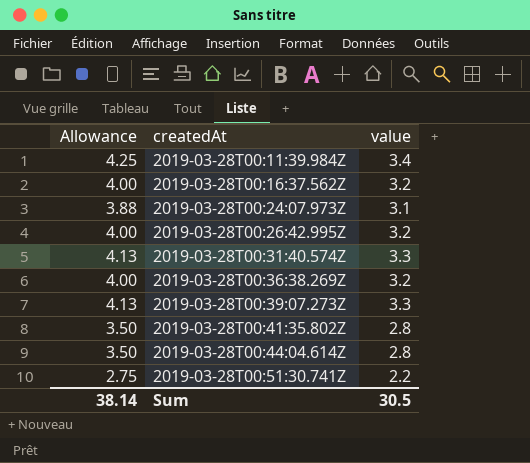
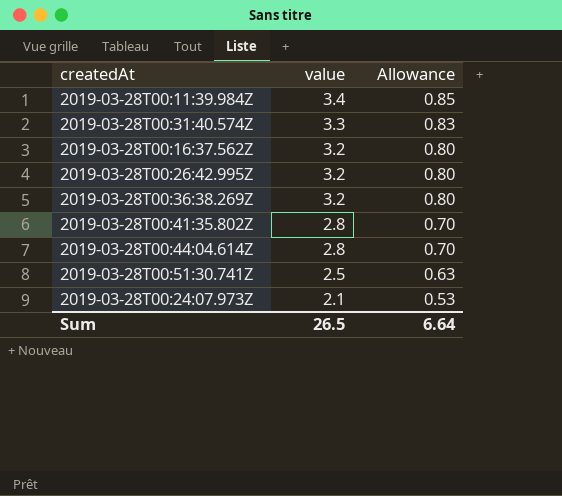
row order: createdAt ascending -> value descending
column Allowance | formula: [value] * 1.25 -> [value] * 0.25
column Allowance | position: 1 -> 3
row 2019-03-28T00:39:07.273Z: 4.13 | 3.3 -> none
2019-03-28T00:51:30.741Z | value: 2.2 -> 2.5
2019-03-28T00:24:07.973Z | value: 3.1 -> 2.1
Sum | value: 30.5 -> 26.5
Sum | Allowance: 38.14 -> 6.64

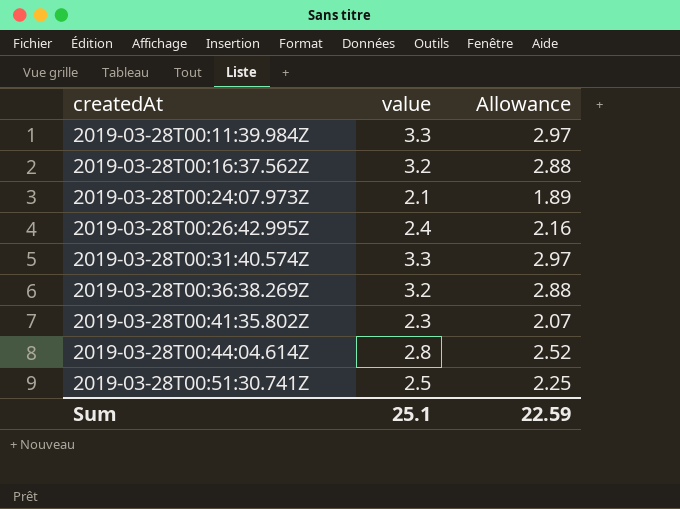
row order: value descending -> createdAt ascending
column Allowance | formula: [value] * 0.25 -> [value] * 0.9
2019-03-28T00:11:39.984Z | value: 3.4 -> 3.3
2019-03-28T00:26:42.995Z | value: 3.2 -> 2.4
2019-03-28T00:41:35.802Z | value: 2.8 -> 2.3
Sum | value: 26.5 -> 25.1
Sum | Allowance: 6.64 -> 22.59

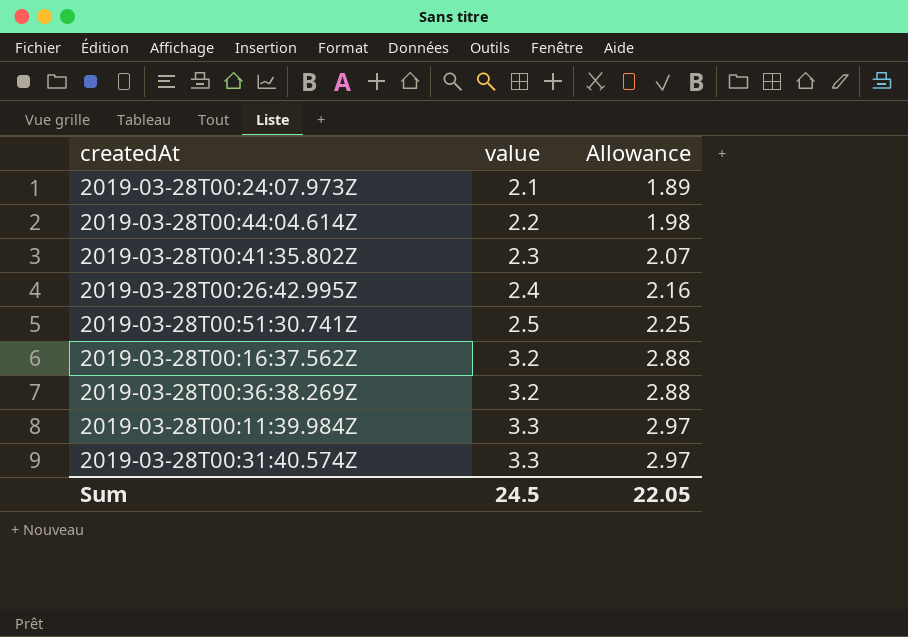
row order: createdAt ascending -> value ascending
2019-03-28T00:44:04.614Z | value: 2.8 -> 2.2
2019-03-28T00:44:04.614Z | Allowance: 2.52 -> 1.98
Sum | value: 25.1 -> 24.5
Sum | Allowance: 22.59 -> 22.05

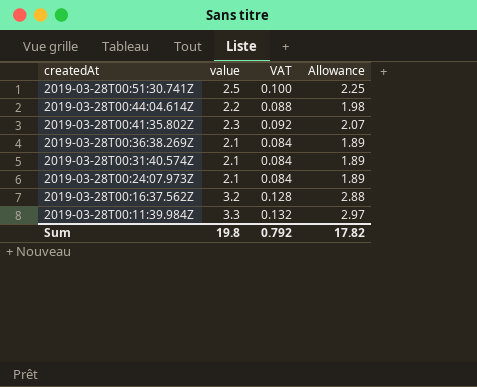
row order: value ascending -> createdAt descending
column VAT | formula: none -> [value] * 0.04
row 2019-03-28T00:26:42.995Z: 2.4 | 2.16 -> none
2019-03-28T00:36:38.269Z | value: 3.2 -> 2.1
2019-03-28T00:36:38.269Z | Allowance: 2.88 -> 1.89
2019-03-28T00:31:40.574Z | value: 3.3 -> 2.1
2019-03-28T00:31:40.574Z | Allowance: 2.97 -> 1.89
Sum | value: 24.5 -> 19.8
Sum | Allowance: 22.05 -> 17.82

